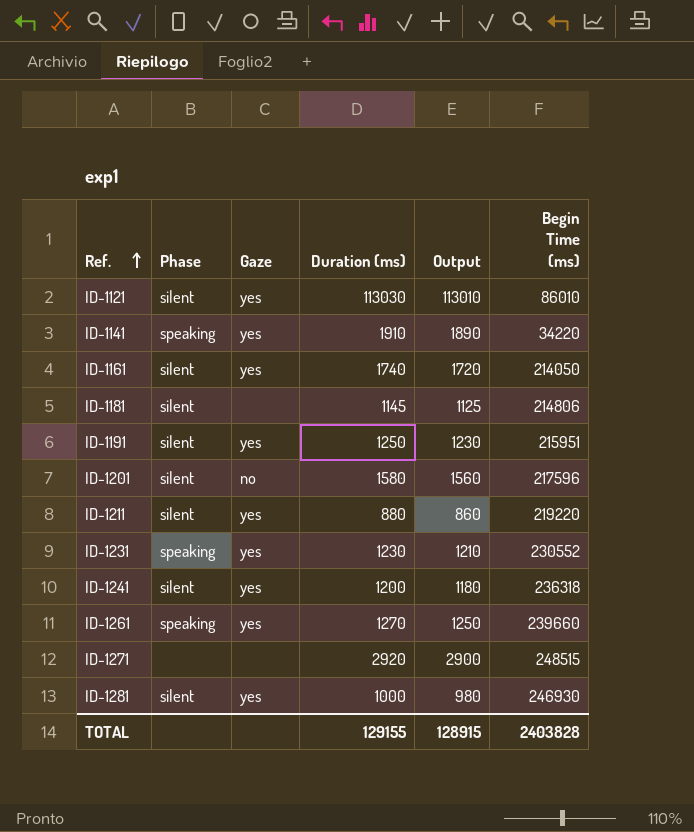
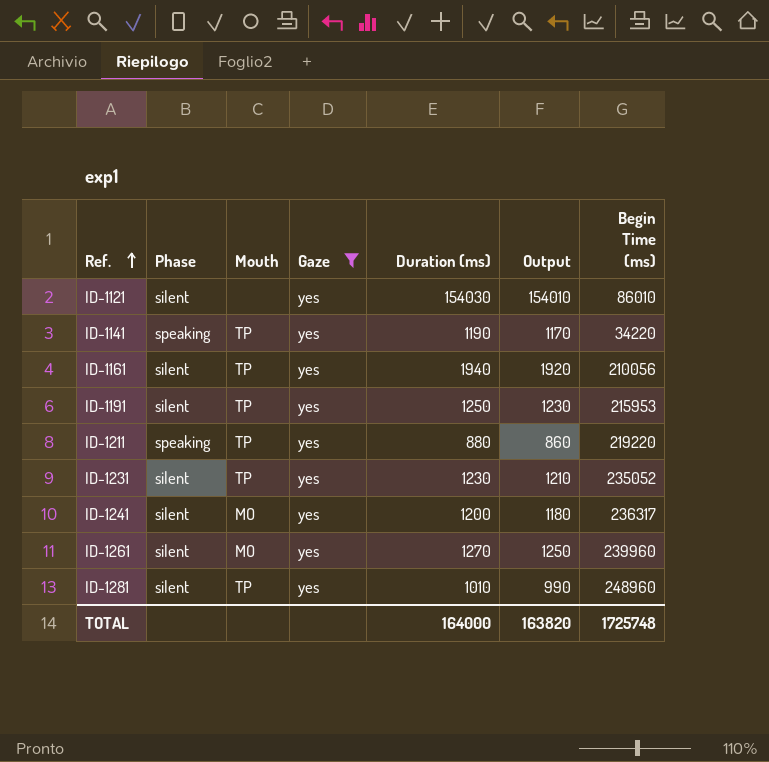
filter: none -> Gaze = yes
column Mouth | position: none -> 3
ID-1121 | Duration (ms): 113030 -> 154030
ID-1121 | Output: 113010 -> 154010
ID-1141 | Duration (ms): 1910 -> 1190
ID-1141 | Output: 1890 -> 1170
ID-1161 | Duration (ms): 1740 -> 1940
ID-1161 | Output: 1720 -> 1920
ID-1161 | Begin Time (ms): 214050 -> 210056
ID-1191 | Begin Time (ms): 215951 -> 215953
ID-1211 | Phase: silent -> speaking
ID-1231 | Phase: speaking -> silent
ID-1231 | Begin Time (ms): 230552 -> 235052
ID-1241 | Begin Time (ms): 236318 -> 236317
ID-1261 | Phase: speaking -> silent
ID-1261 | Begin Time (ms): 239660 -> 239960
ID-1281 | Duration (ms): 1000 -> 1010
ID-1281 | Output: 980 -> 990
ID-1281 | Begin Time (ms): 246930 -> 248960
TOTAL | Duration (ms): 129155 -> 164000
TOTAL | Output: 128915 -> 163820
TOTAL | Begin Time (ms): 2403828 -> 1725748

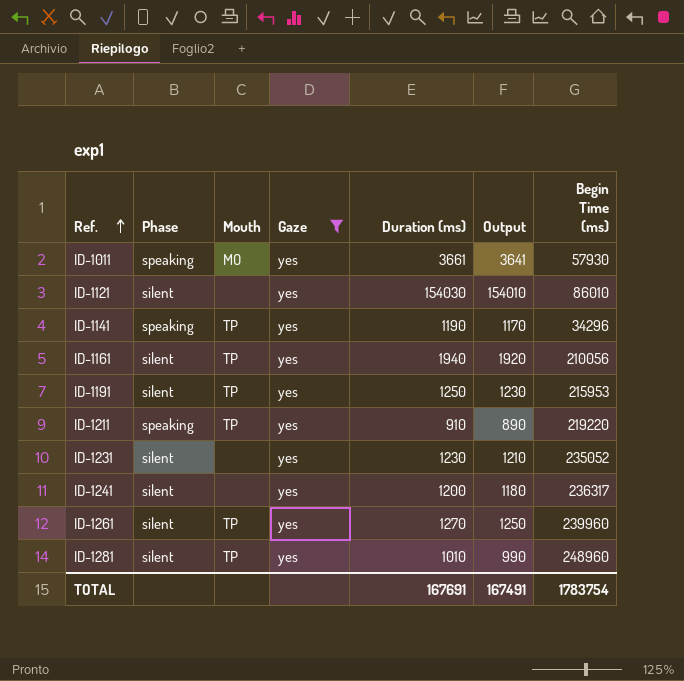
row ID-1011: none -> speaking | MO | yes | 3661 | 3641 | 57930
ID-1141 | Begin Time (ms): 34220 -> 34296
ID-1211 | Duration (ms): 880 -> 910
ID-1211 | Output: 860 -> 890
ID-1231 | Mouth: TP -> none
ID-1241 | Mouth: MO -> none
ID-1261 | Mouth: MO -> TP
TOTAL | Duration (ms): 164000 -> 167691
TOTAL | Output: 163820 -> 167491
TOTAL | Begin Time (ms): 1725748 -> 1783754

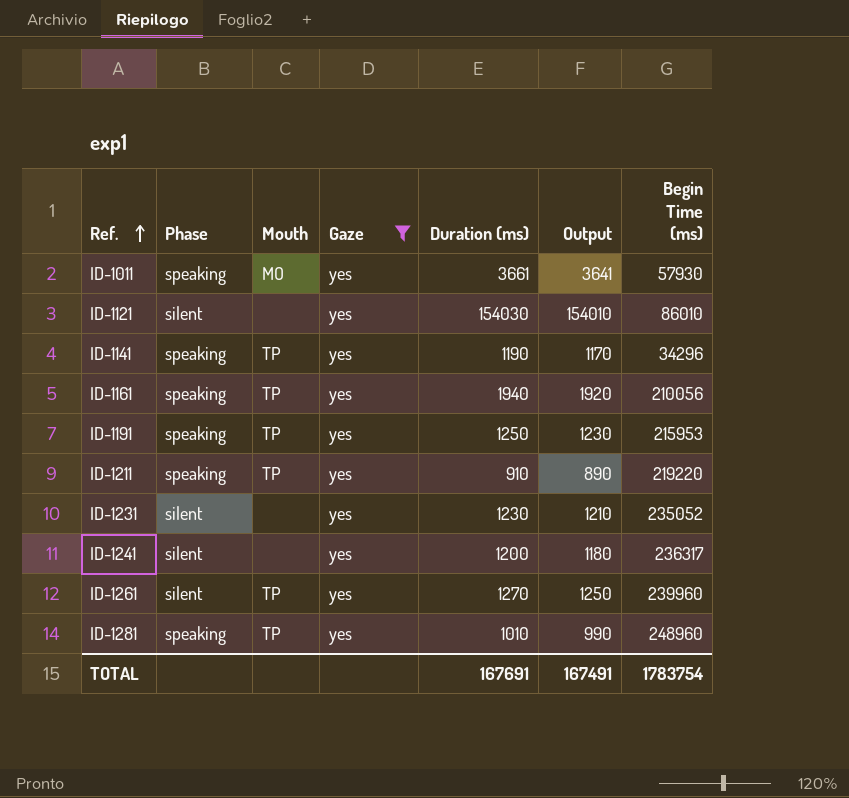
ID-1161 | Phase: silent -> speaking
ID-1191 | Phase: silent -> speaking
ID-1281 | Phase: silent -> speaking

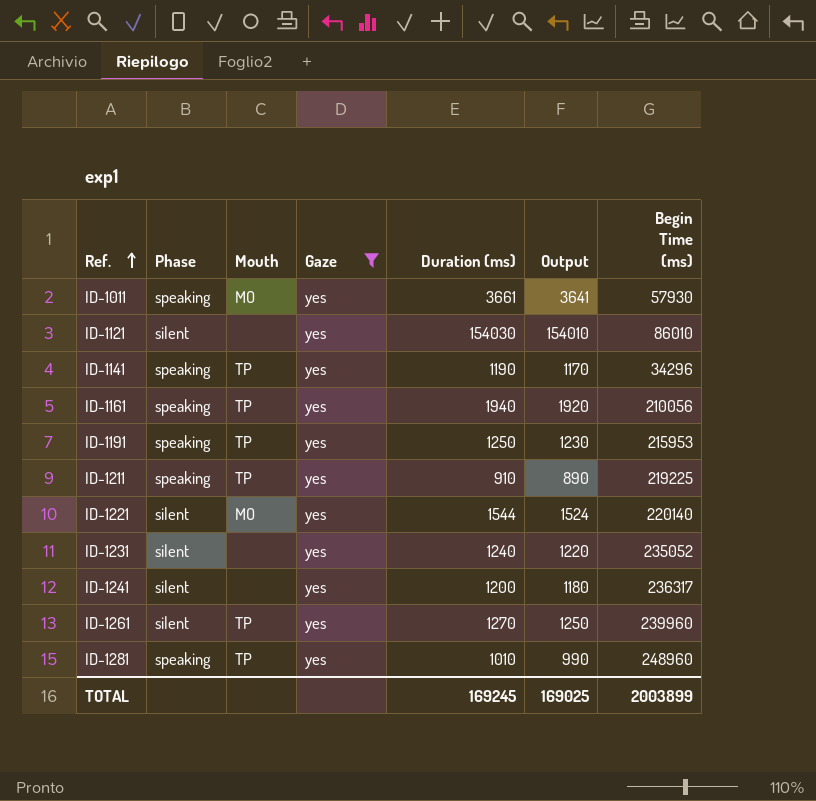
ID-1211 | Begin Time (ms): 219220 -> 219225
row ID-1221: none -> silent | MO | yes | 1544 | 1524 | 220140
ID-1231 | Duration (ms): 1230 -> 1240
ID-1231 | Output: 1210 -> 1220
TOTAL | Duration (ms): 167691 -> 169245
TOTAL | Output: 167491 -> 169025
TOTAL | Begin Time (ms): 1783754 -> 2003899

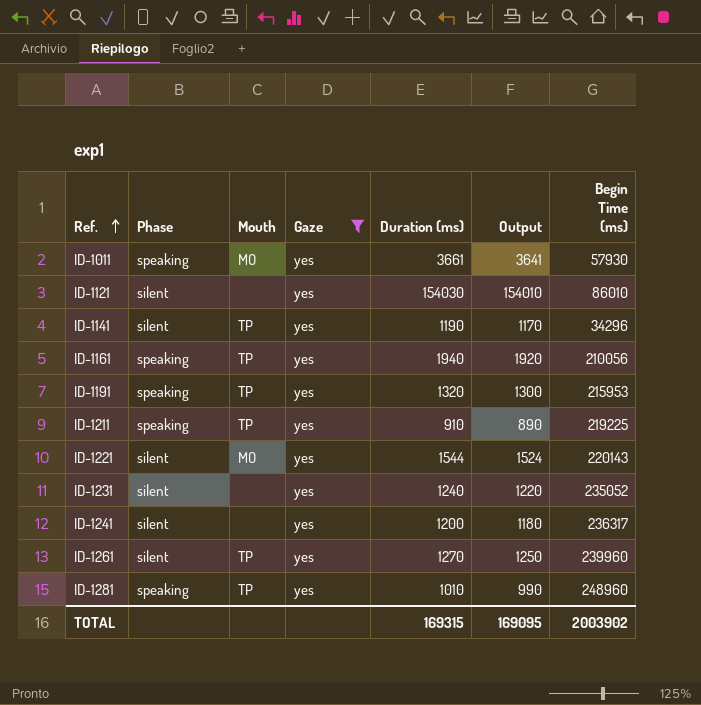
ID-1141 | Phase: speaking -> silent
ID-1191 | Duration (ms): 1250 -> 1320
ID-1191 | Output: 1230 -> 1300
ID-1221 | Begin Time (ms): 220140 -> 220143
TOTAL | Duration (ms): 169245 -> 169315
TOTAL | Output: 169025 -> 169095
TOTAL | Begin Time (ms): 2003899 -> 2003902

